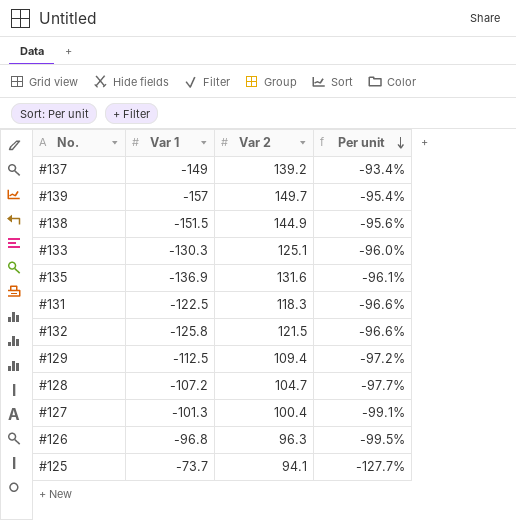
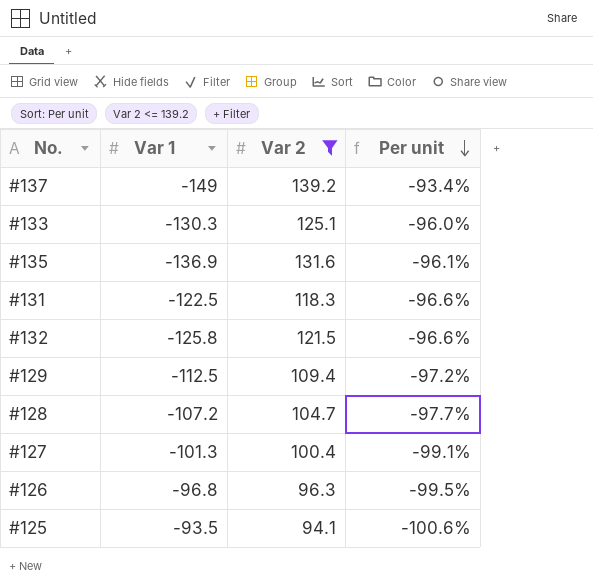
filter: none -> Var 2 <= 139.2
#125 | Var 1: -73.7 -> -93.5
#125 | Per unit: -127.7% -> -100.6%

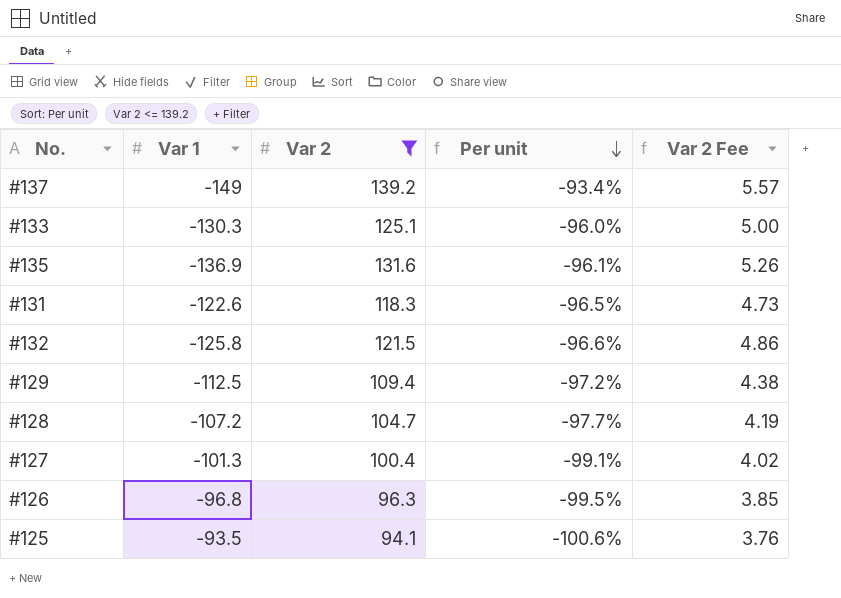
column Var 2 Fee | formula: none -> [Var 2] * 0.04
#131 | Var 1: -122.5 -> -122.6
#131 | Per unit: -96.6% -> -96.5%

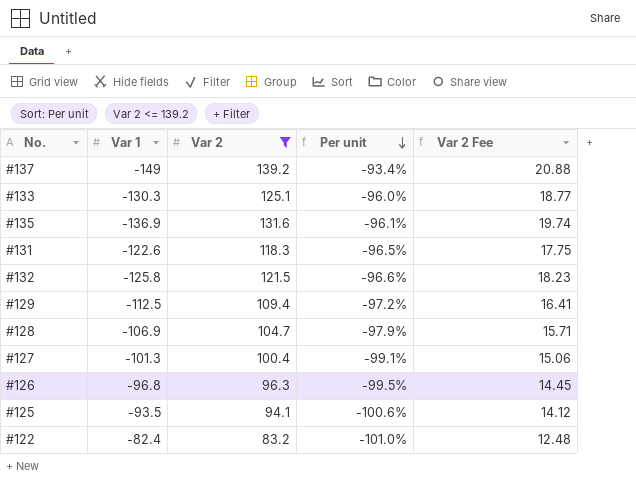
column Var 2 Fee | formula: [Var 2] * 0.04 -> [Var 2] * 0.15
#128 | Var 1: -107.2 -> -106.9
#128 | Per unit: -97.7% -> -97.9%
row #122: none -> -82.4 | 83.2 | -101.0% | 12.48

